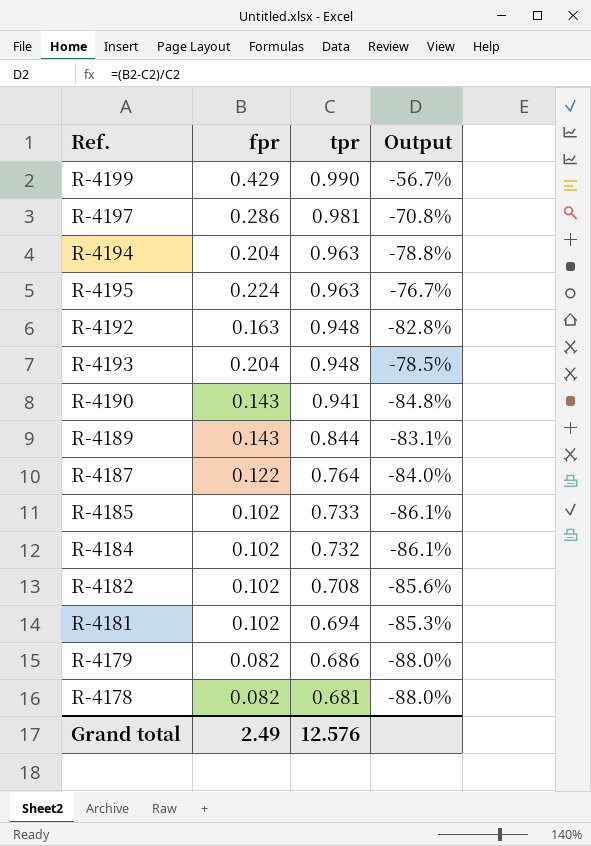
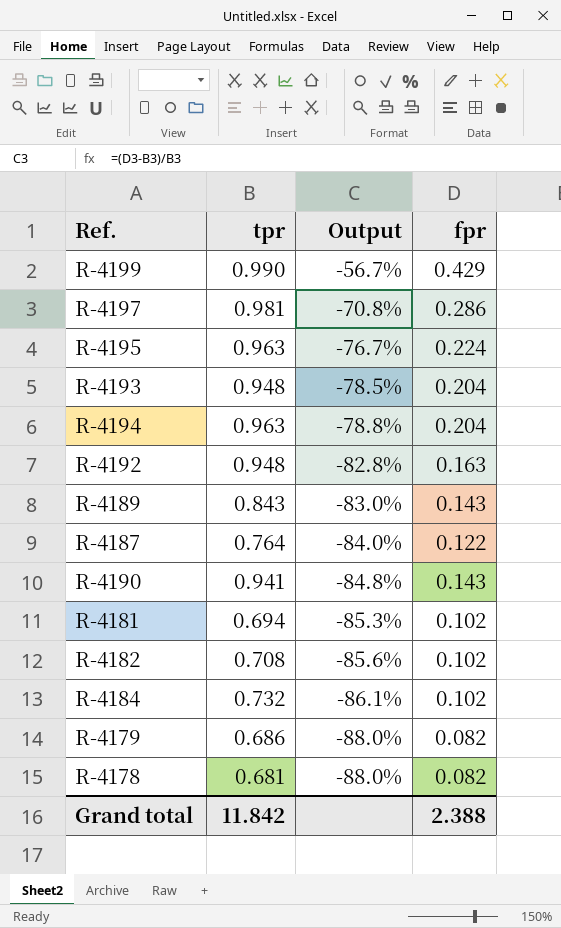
row order: tpr descending -> Output descending
column fpr | position: 2 -> 4
row R-4185: 0.102 | 0.733 | -86.1% -> none
R-4189 | tpr: 0.844 -> 0.843
R-4189 | Output: -83.1% -> -83.0%
Grand total | tpr: 12.576 -> 11.842
Grand total | fpr: 2.49 -> 2.388

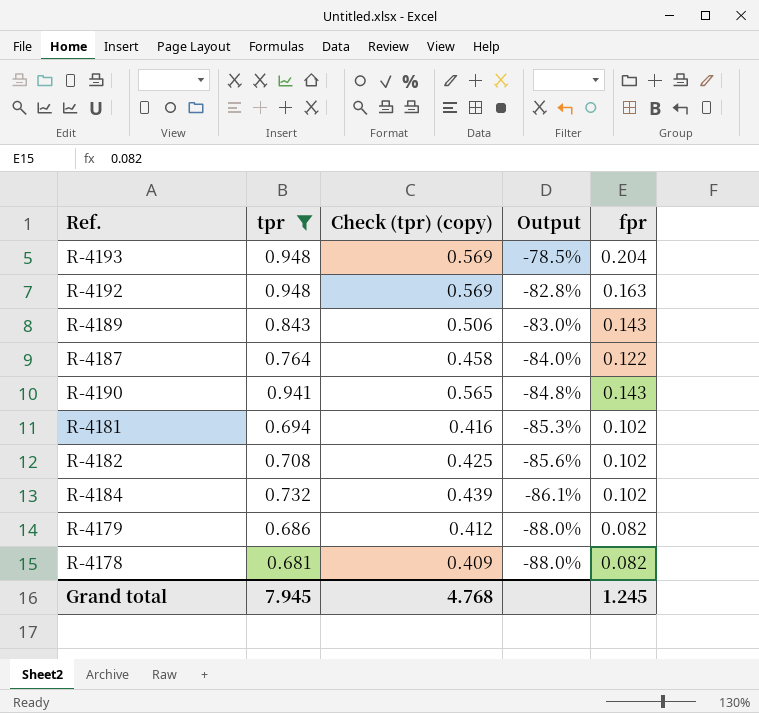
filter: none -> tpr <= 0.948
column Check (tpr) (copy) | formula: none -> [tpr] * 0.6
Grand total | tpr: 11.842 -> 7.945
Grand total | fpr: 2.388 -> 1.245

